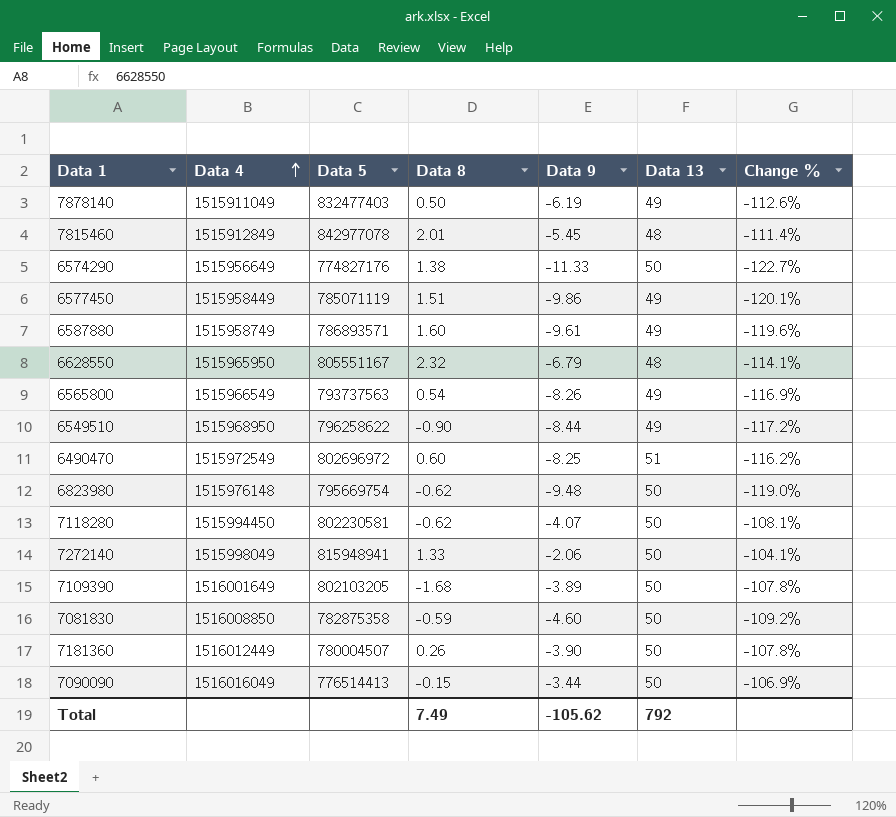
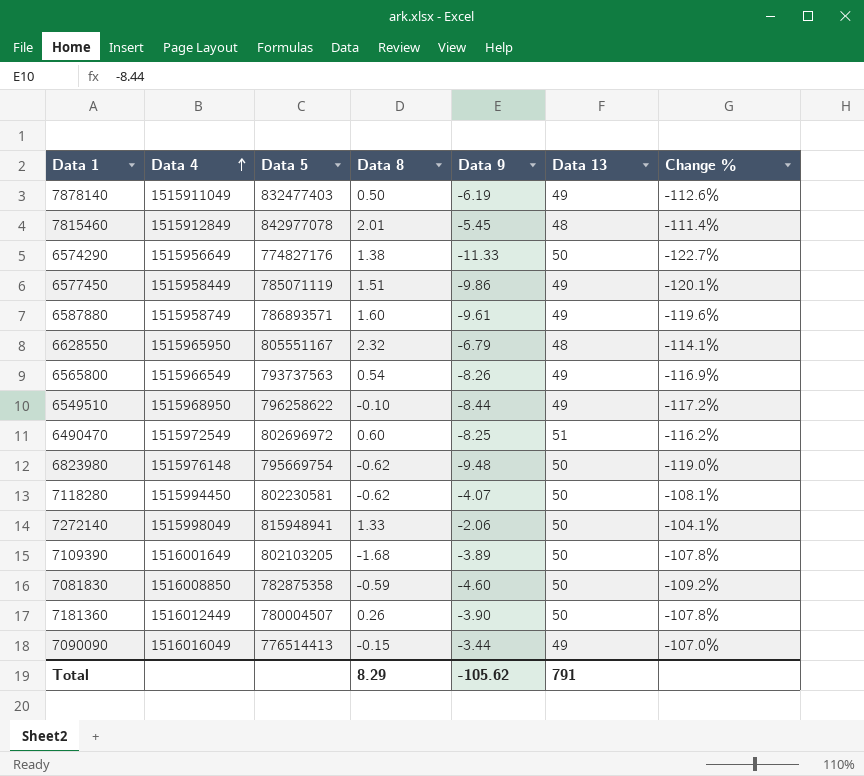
6549510 | Data 8: -0.90 -> -0.10
7090090 | Data 13: 50 -> 49
7090090 | Change %: -106.9% -> -107.0%
Total | Data 8: 7.49 -> 8.29
Total | Data 13: 792 -> 791

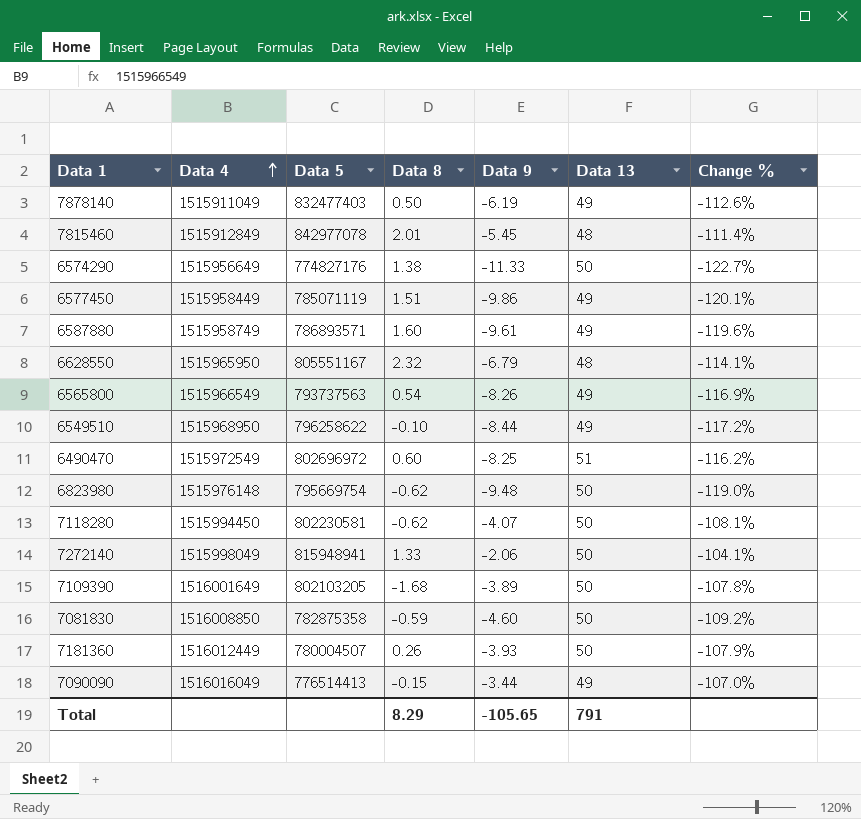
7181360 | Data 9: -3.90 -> -3.93
7181360 | Change %: -107.8% -> -107.9%
Total | Data 9: -105.62 -> -105.65

